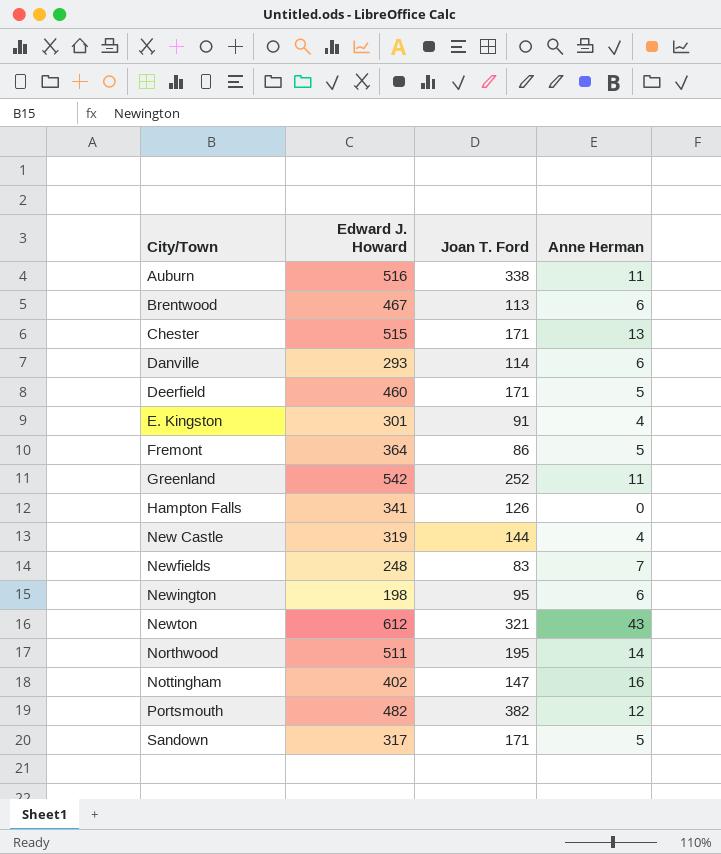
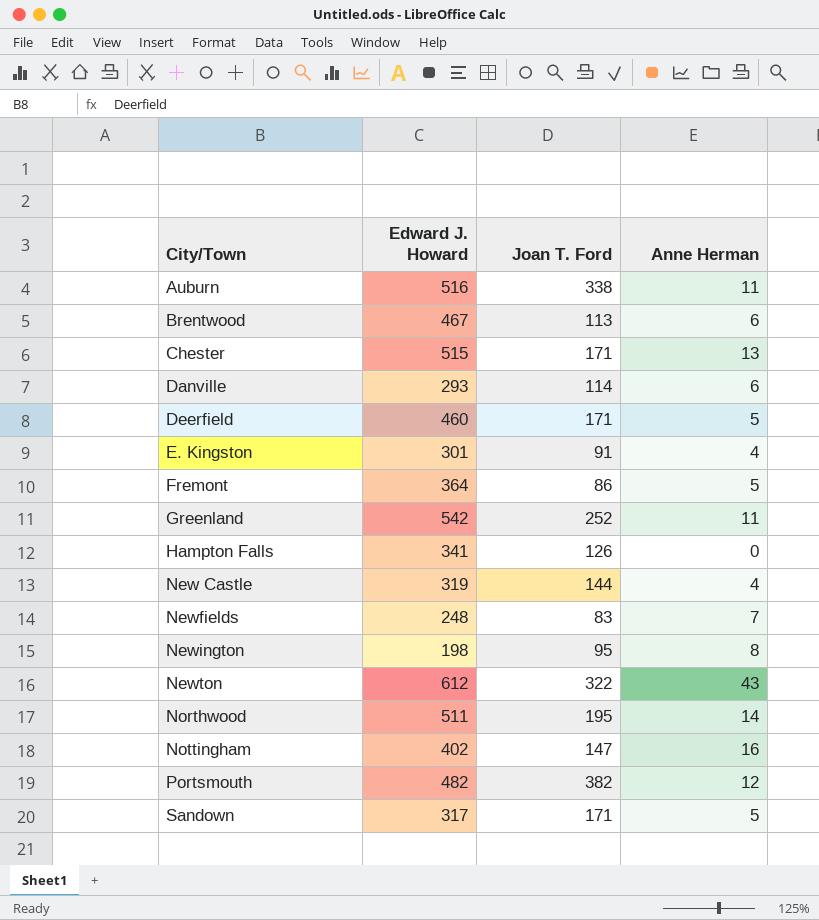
Newington | Anne Herman: 6 -> 8
Newton | Joan T. Ford: 321 -> 322

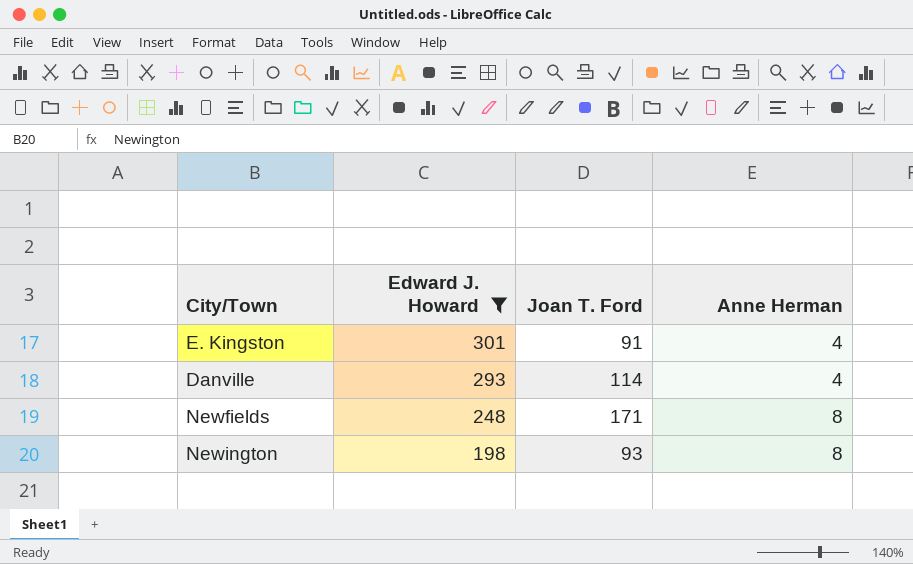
filter: none -> Edward J. Howard <= 301
row order: City/Town ascending -> Edward J. Howard descending
Danville | Anne Herman: 6 -> 4
Newfields | Joan T. Ford: 83 -> 171
Newfields | Anne Herman: 7 -> 8
Newington | Joan T. Ford: 95 -> 93

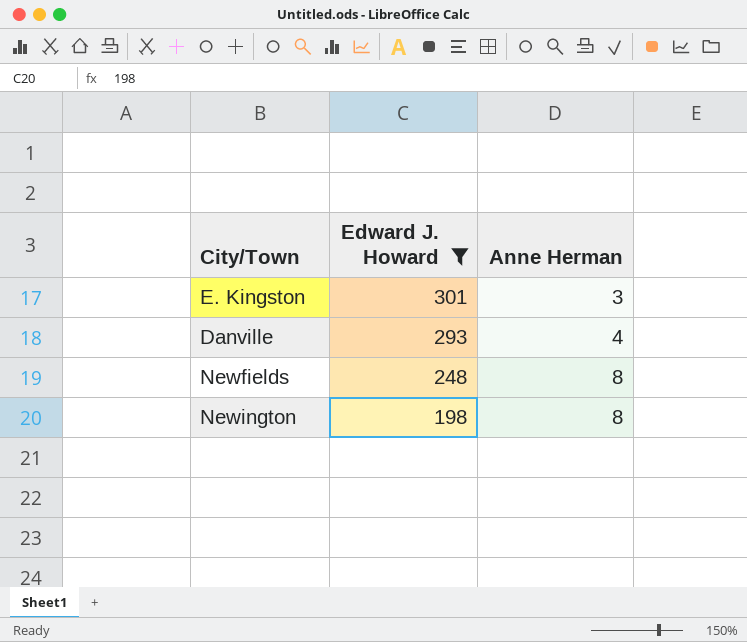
column Joan T. Ford | position: 3 -> none
E. Kingston | Anne Herman: 4 -> 3

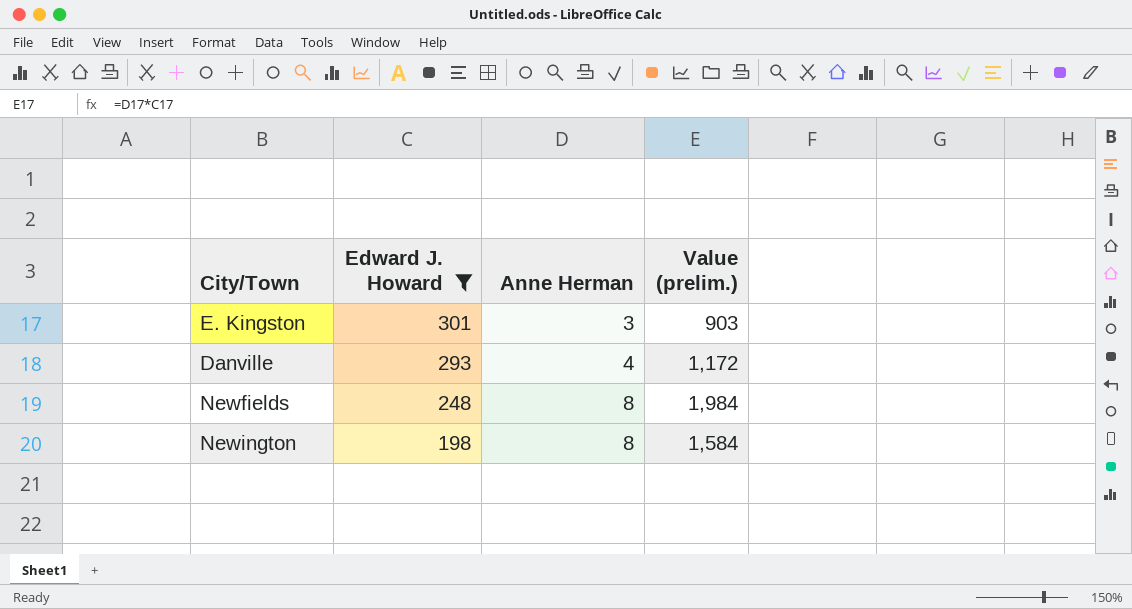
column Value (prelim.) | formula: none -> [Edward J. Howard] * [Anne Herman]

